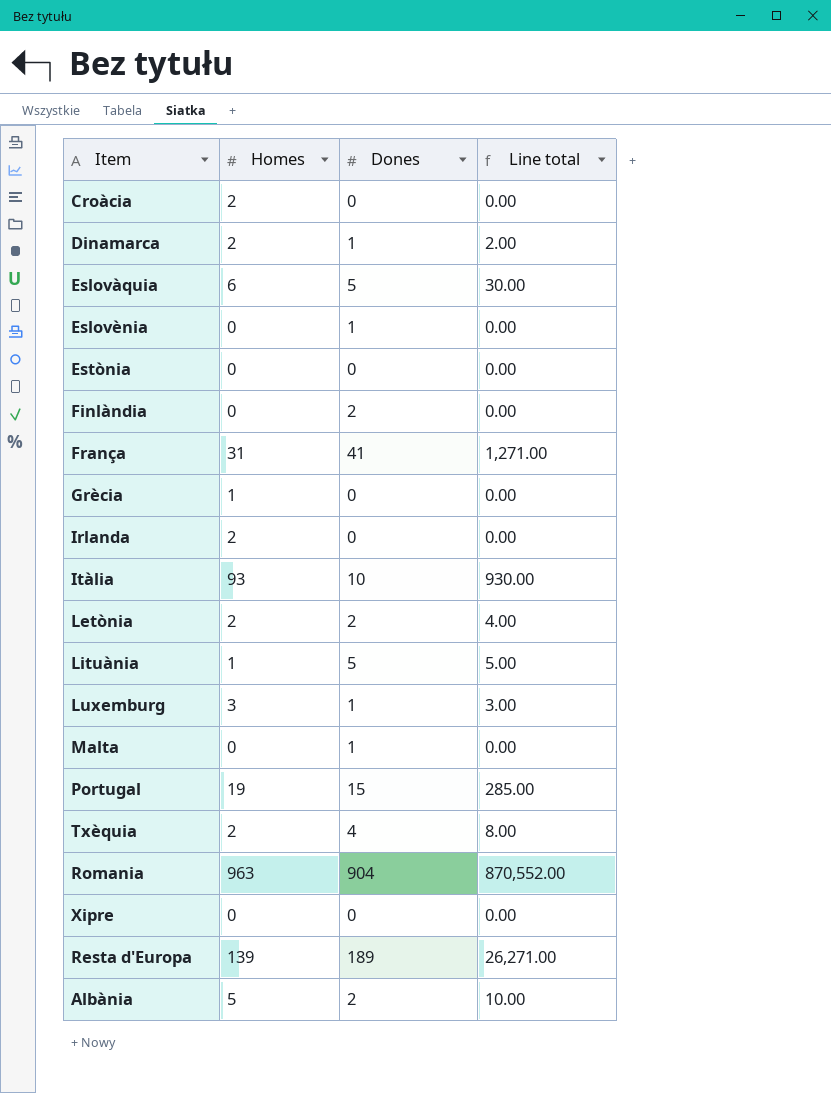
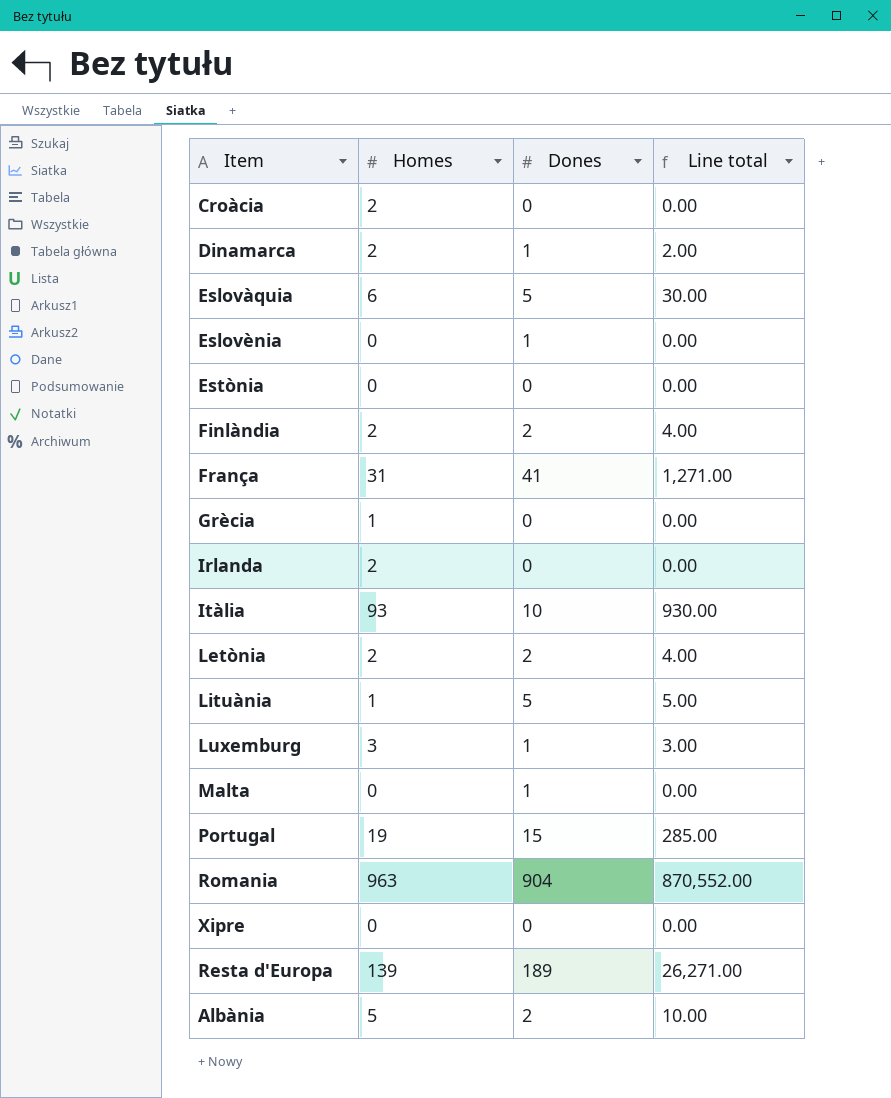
row Txèquia: 2 | 4 | 8.00 -> none
Finlàndia | Homes: 0 -> 2
Finlàndia | Line total: 0.00 -> 4.00

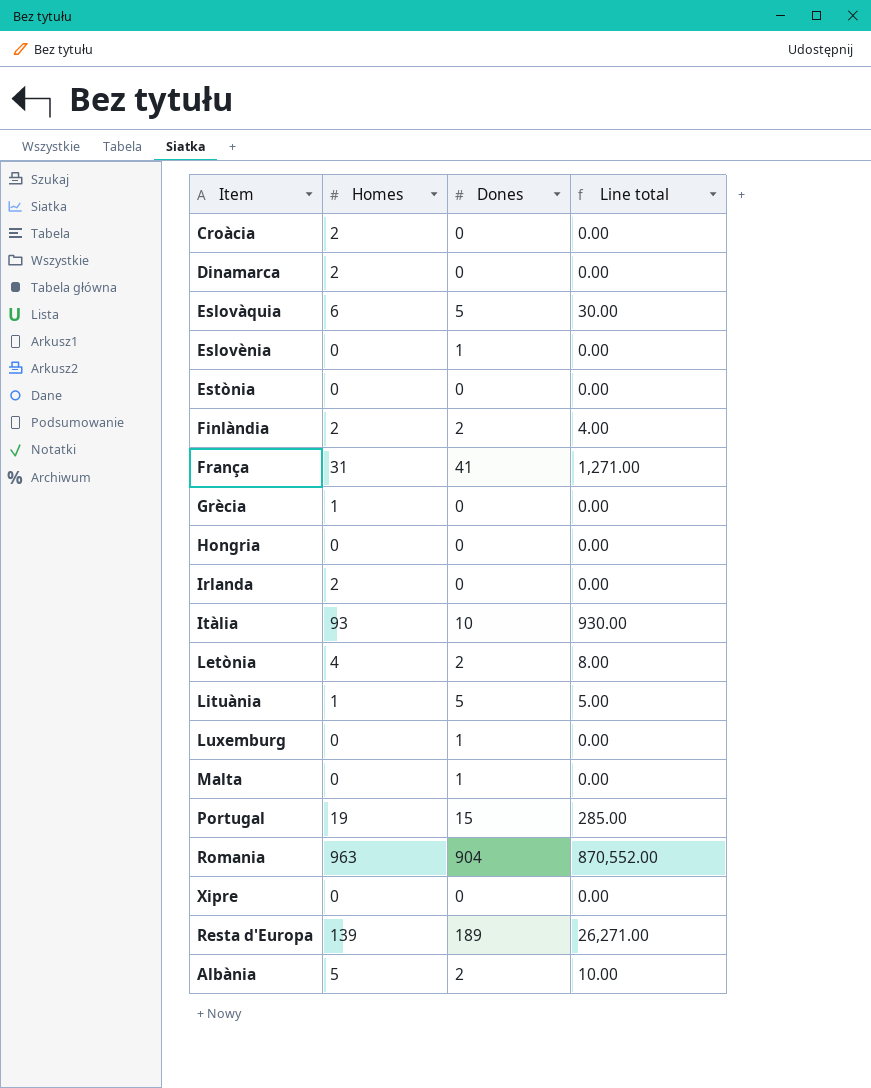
Dinamarca | Dones: 1 -> 0
Dinamarca | Line total: 2.00 -> 0.00
row Hongria: none -> 0 | 0 | 0.00
Letònia | Homes: 2 -> 4
Letònia | Line total: 4.00 -> 8.00
Luxemburg | Homes: 3 -> 0
Luxemburg | Line total: 3.00 -> 0.00

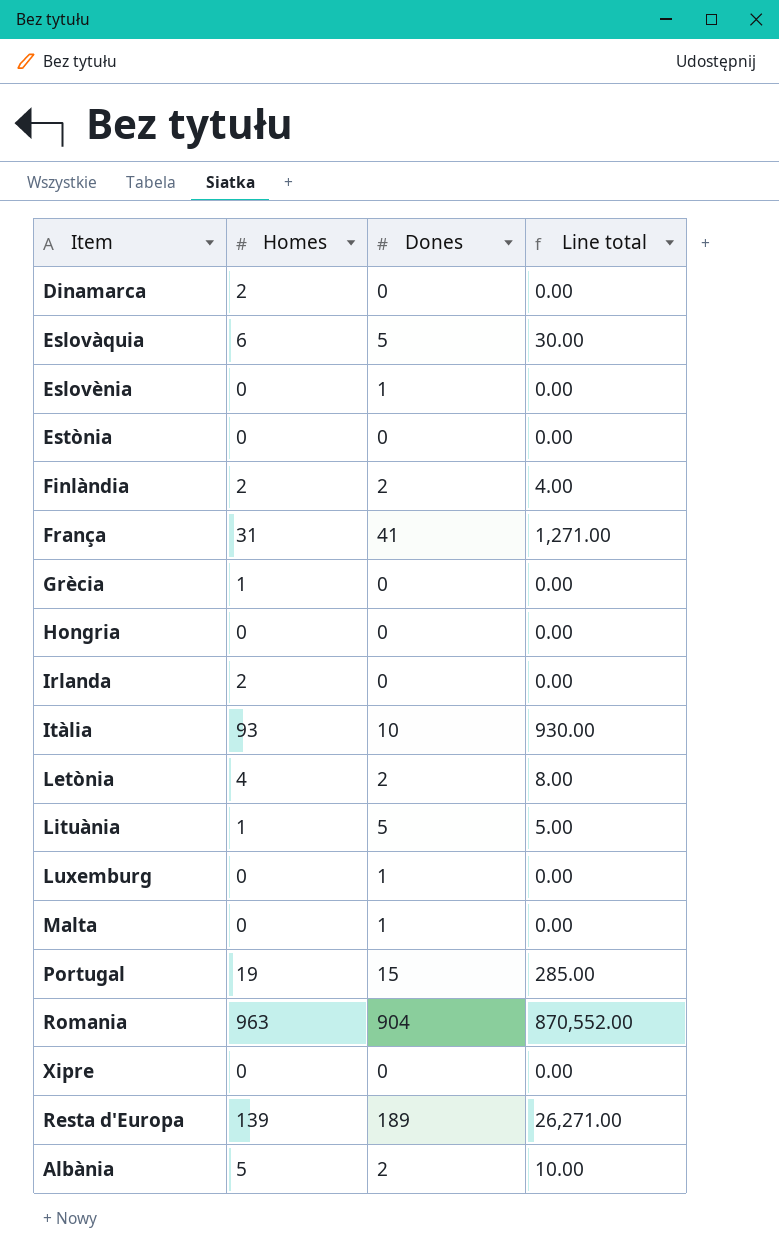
row Croàcia: 2 | 0 | 0.00 -> none

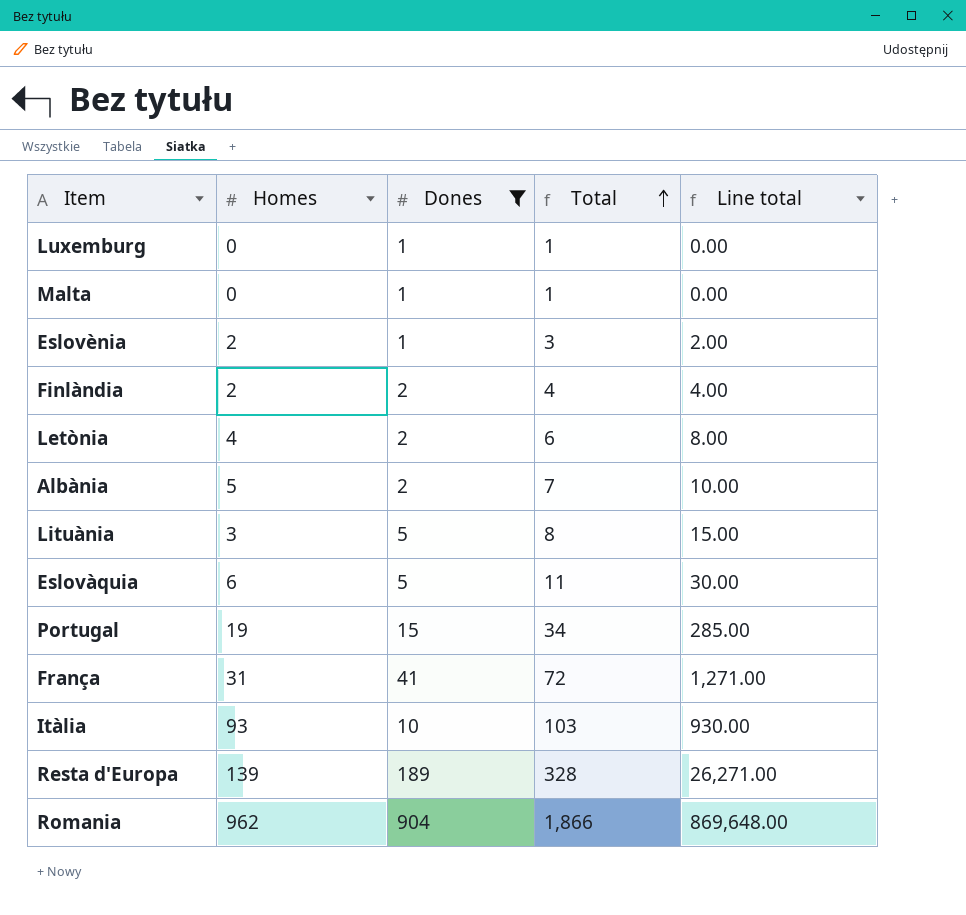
filter: none -> Dones != 0
row order: none -> Total ascending
column Total | formula: none -> [Homes] + [Dones]
Eslovènia | Homes: 0 -> 2
Eslovènia | Line total: 0.00 -> 2.00
Lituània | Homes: 1 -> 3
Lituània | Line total: 5.00 -> 15.00
Romania | Homes: 963 -> 962
Romania | Line total: 870,552.00 -> 869,648.00

